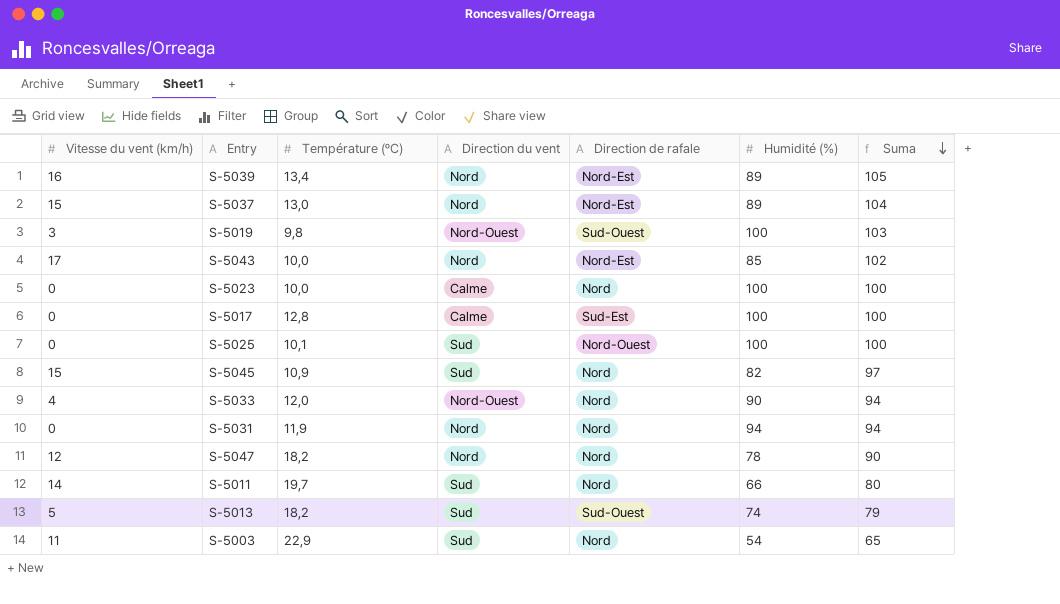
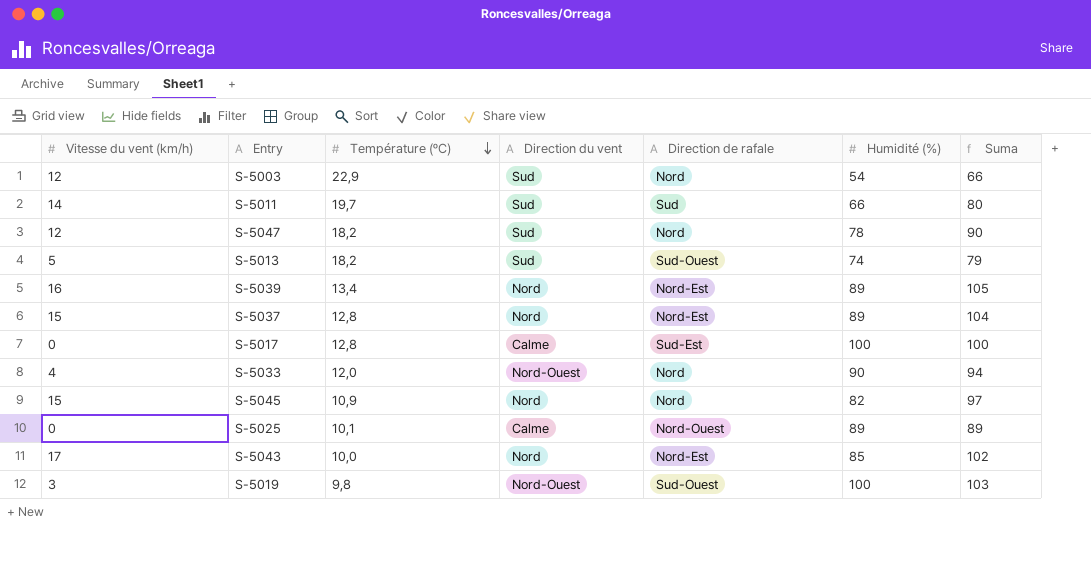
row order: Suma descending -> Température (ºC) descending
row S-5023: 0 | 10,0 | Calme | Nord | 100 | 100 -> none
row S-5031: 0 | 11,9 | Nord | Nord | 94 | 94 -> none
S-5003 | Vitesse du vent (km/h): 11 -> 12
S-5003 | Suma: 65 -> 66
S-5011 | Direction de rafale: Nord -> Sud
S-5047 | Direction du vent: Nord -> Sud
S-5037 | Température (ºC): 13,0 -> 12,8
S-5045 | Direction du vent: Sud -> Nord
S-5025 | Direction du vent: Sud -> Calme
S-5025 | Humidité (%): 100 -> 89
S-5025 | Suma: 100 -> 89

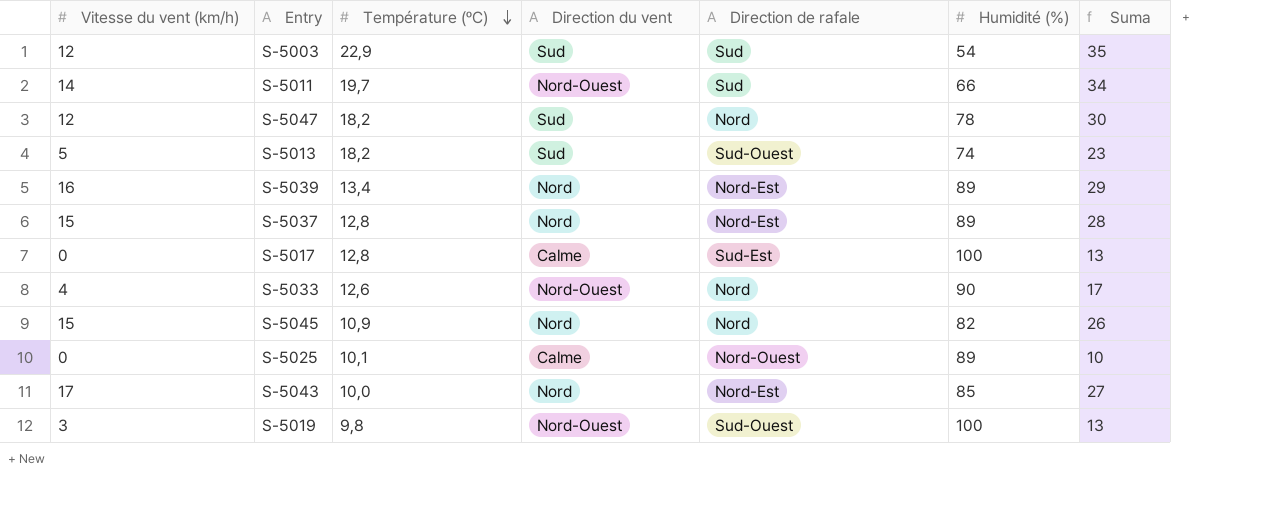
column Suma | formula: [Vitesse du vent (km/h)] + [Humidité (%)] -> [Vitesse du vent (km/h)] + [Température (ºC)]
S-5003 | Direction de rafale: Nord -> Sud
S-5011 | Direction du vent: Sud -> Nord-Ouest
S-5033 | Température (ºC): 12,0 -> 12,6

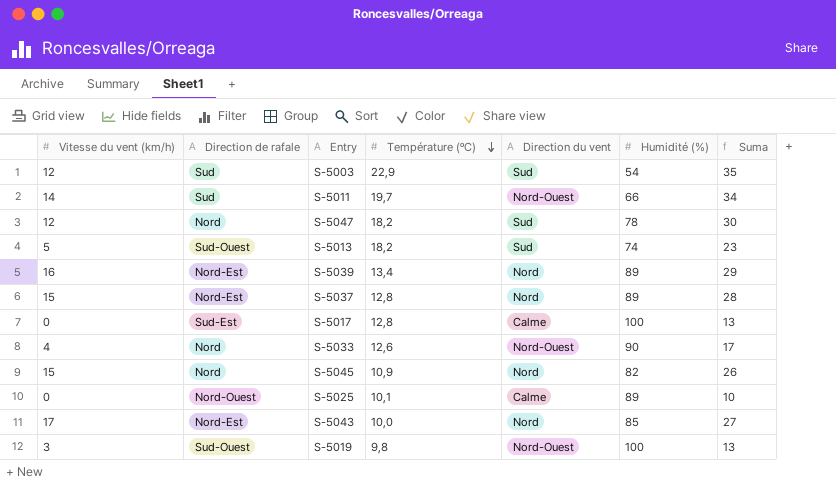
column Direction de rafale | position: 5 -> 2

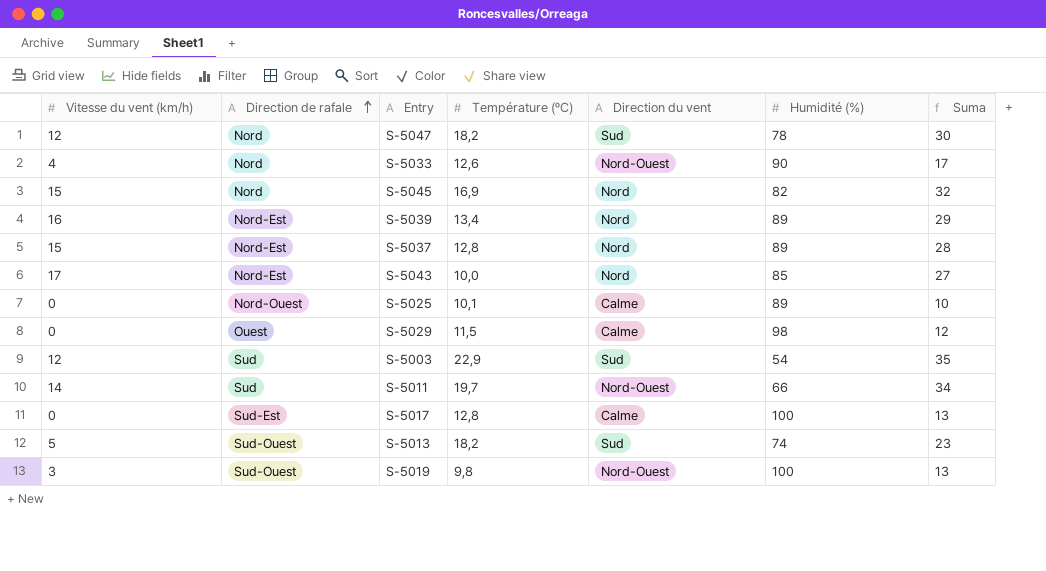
row order: Température (ºC) descending -> Direction de rafale ascending
S-5045 | Température (ºC): 10,9 -> 16,9
S-5045 | Suma: 26 -> 32
row S-5029: none -> 0 | Ouest | 11,5 | Calme | 98 | 12

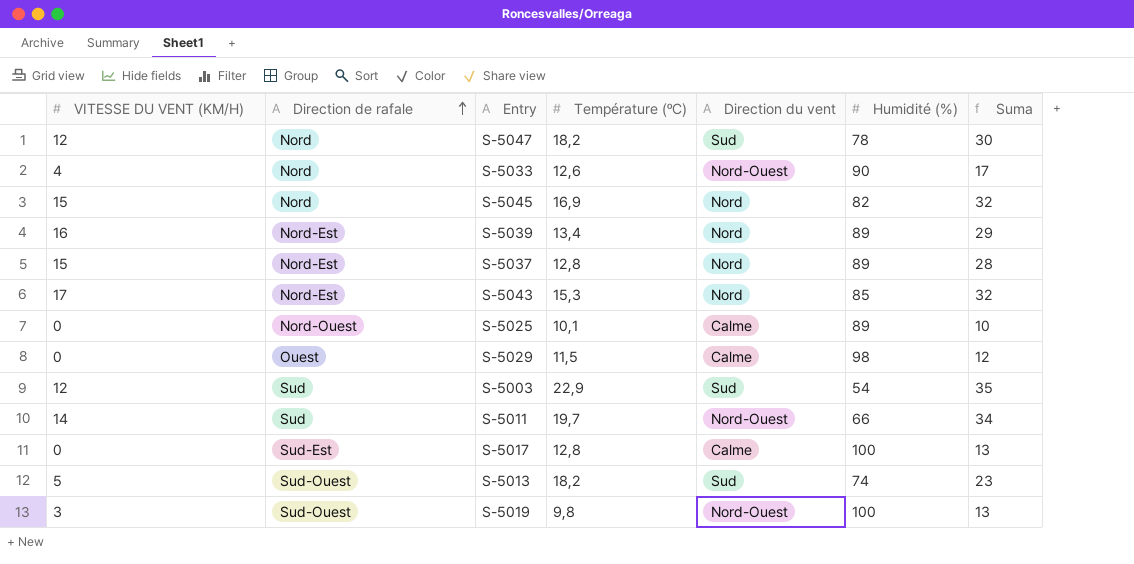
column name: Vitesse du vent (km/h) -> VITESSE DU VENT (KM/H)
S-5043 | Température (ºC): 10,0 -> 15,3
S-5043 | Suma: 27 -> 32

